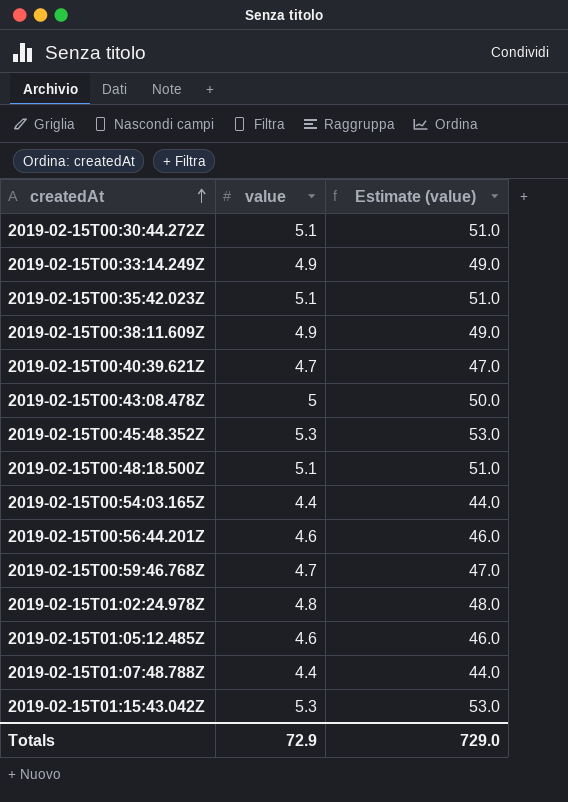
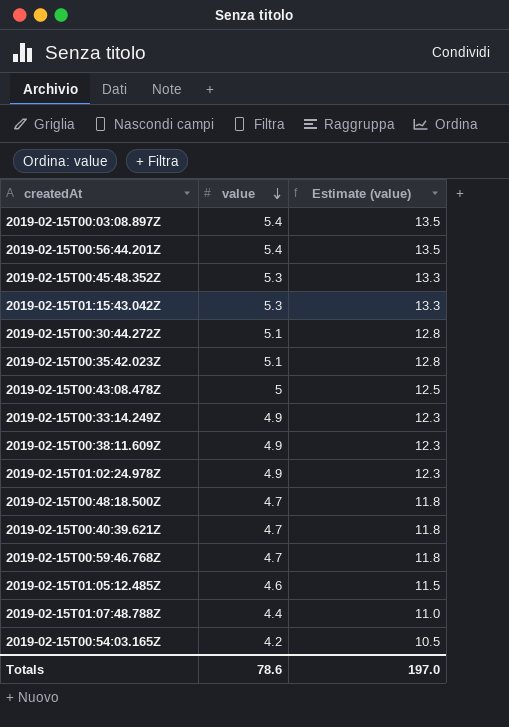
row order: createdAt ascending -> value descending
column Estimate (value) | formula: [value] * 10 -> [value] * 2.5
row 2019-02-15T00:03:08.897Z: none -> 5.4 | 13.5
2019-02-15T00:56:44.201Z | value: 4.6 -> 5.4
2019-02-15T01:02:24.978Z | value: 4.8 -> 4.9
2019-02-15T00:48:18.500Z | value: 5.1 -> 4.7
2019-02-15T00:54:03.165Z | value: 4.4 -> 4.2
Totals | value: 72.9 -> 78.6
Totals | Estimate (value): 729.0 -> 197.0

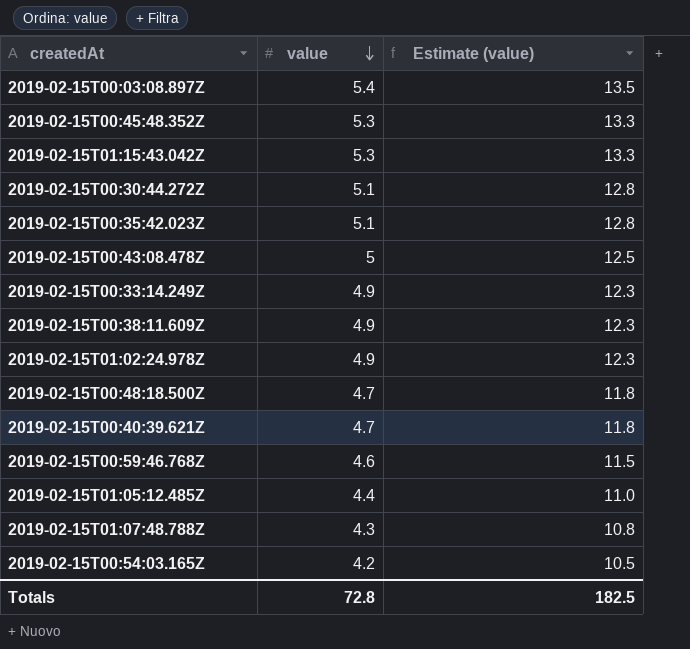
row 2019-02-15T00:56:44.201Z: 5.4 | 13.5 -> none
2019-02-15T00:59:46.768Z | value: 4.7 -> 4.6
2019-02-15T00:59:46.768Z | Estimate (value): 11.8 -> 11.5
2019-02-15T01:05:12.485Z | value: 4.6 -> 4.4
2019-02-15T01:05:12.485Z | Estimate (value): 11.5 -> 11.0
2019-02-15T01:07:48.788Z | value: 4.4 -> 4.3
2019-02-15T01:07:48.788Z | Estimate (value): 11.0 -> 10.8
Totals | value: 78.6 -> 72.8
Totals | Estimate (value): 197.0 -> 182.5

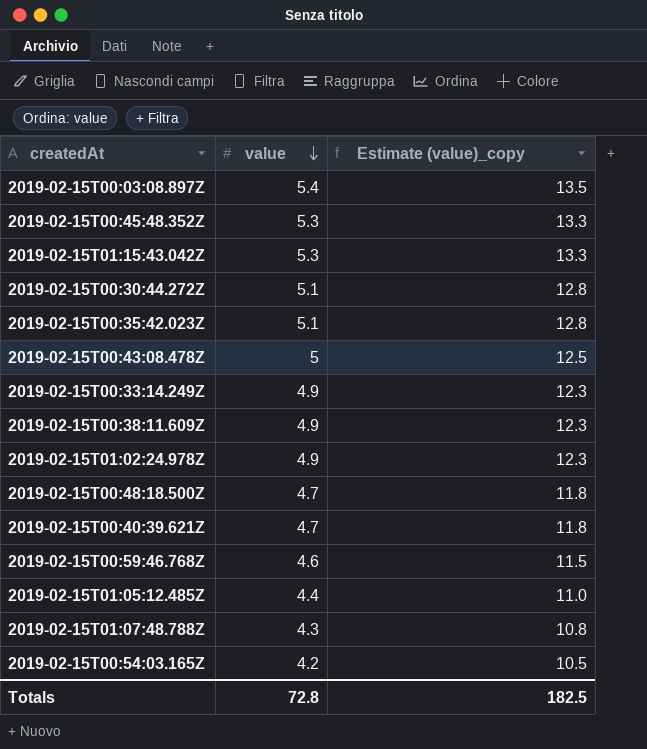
column name: Estimate (value) -> Estimate (value)_copy

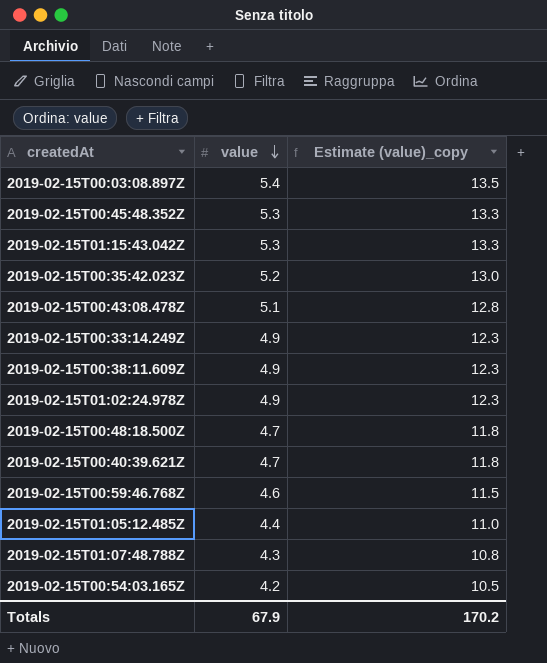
row 2019-02-15T00:30:44.272Z: 5.1 | 12.8 -> none
2019-02-15T00:35:42.023Z | value: 5.1 -> 5.2
2019-02-15T00:35:42.023Z | Estimate (value)_copy: 12.8 -> 13.0
2019-02-15T00:43:08.478Z | value: 5 -> 5.1
2019-02-15T00:43:08.478Z | Estimate (value)_copy: 12.5 -> 12.8
Totals | value: 72.8 -> 67.9
Totals | Estimate (value)_copy: 182.5 -> 170.2

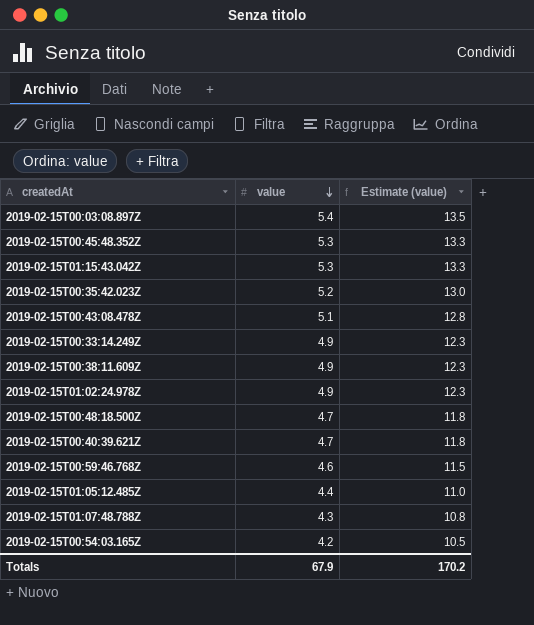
column name: Estimate (value)_copy -> Estimate (value)

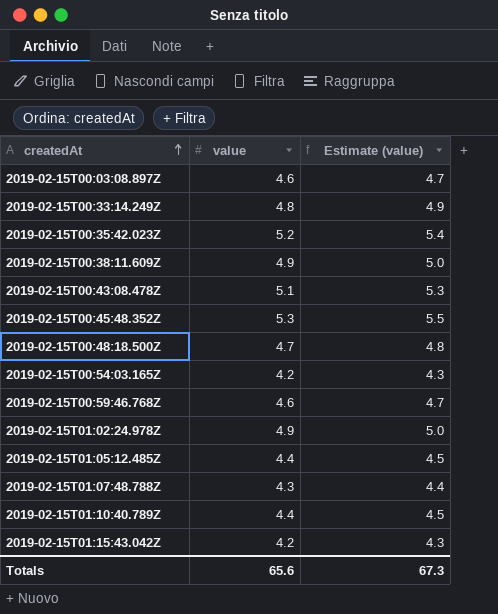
row order: value descending -> createdAt ascending
column Estimate (value) | formula: [value] * 2.5 -> [value] * 1.03
row 2019-02-15T00:40:39.621Z: 4.7 | 11.8 -> none
2019-02-15T00:03:08.897Z | value: 5.4 -> 4.6
2019-02-15T00:33:14.249Z | value: 4.9 -> 4.8
row 2019-02-15T01:10:40.789Z: none -> 4.4 | 4.5
2019-02-15T01:15:43.042Z | value: 5.3 -> 4.2
Totals | value: 67.9 -> 65.6
Totals | Estimate (value): 170.2 -> 67.3

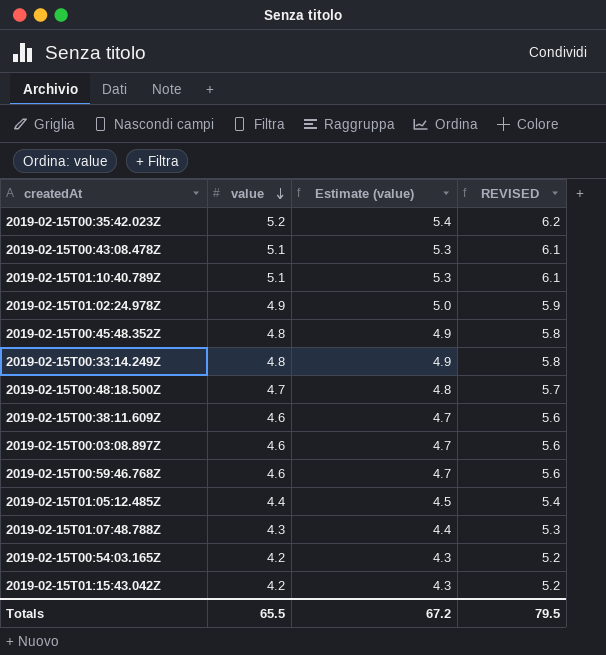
row order: createdAt ascending -> value descending
column REVISED | formula: none -> [value] + 1
2019-02-15T01:10:40.789Z | value: 4.4 -> 5.1
2019-02-15T01:10:40.789Z | Estimate (value): 4.5 -> 5.3
2019-02-15T00:45:48.352Z | value: 5.3 -> 4.8
2019-02-15T00:45:48.352Z | Estimate (value): 5.5 -> 4.9
2019-02-15T00:38:11.609Z | value: 4.9 -> 4.6
2019-02-15T00:38:11.609Z | Estimate (value): 5.0 -> 4.7
Totals | value: 65.6 -> 65.5
Totals | Estimate (value): 67.3 -> 67.2

